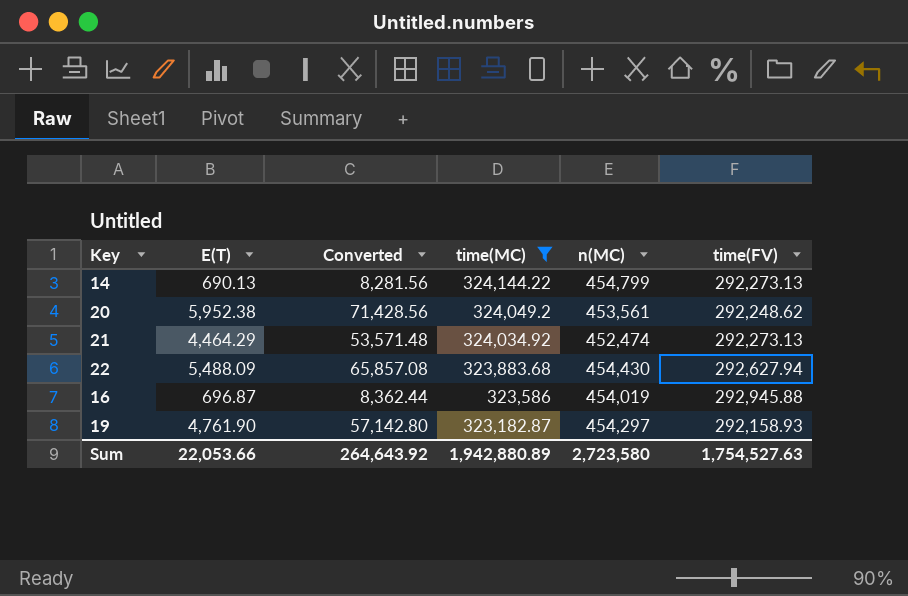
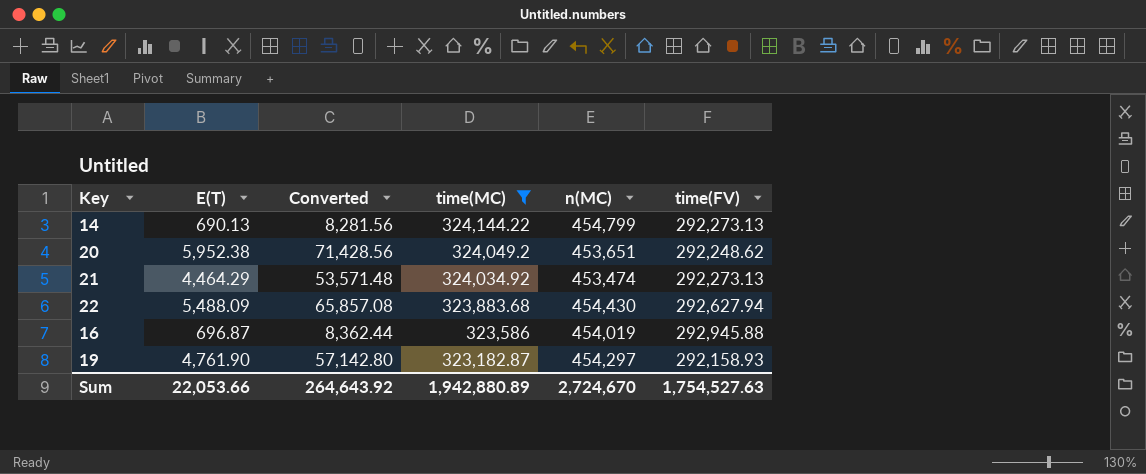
20 | n(MC): 453,561 -> 453,651
21 | n(MC): 452,474 -> 453,474
Sum | n(MC): 2,723,580 -> 2,724,670

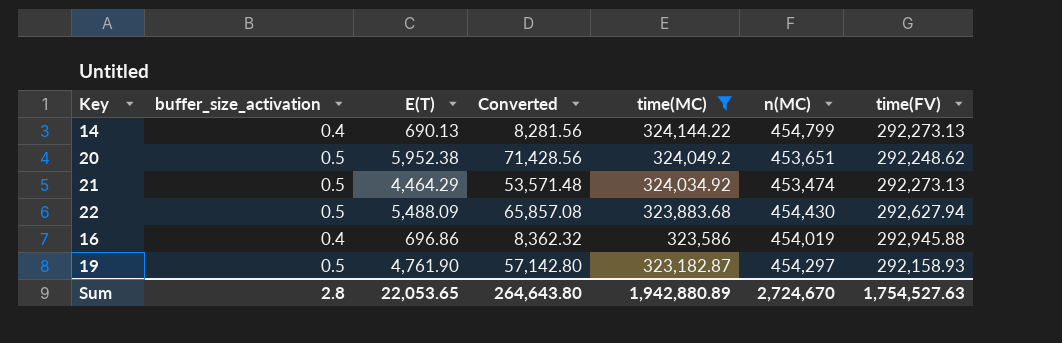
column buffer_size_activation | position: none -> 2
16 | E(T): 696.87 -> 696.86
16 | Converted: 8,362.44 -> 8,362.32
Sum | E(T): 22,053.66 -> 22,053.65
Sum | Converted: 264,643.92 -> 264,643.80

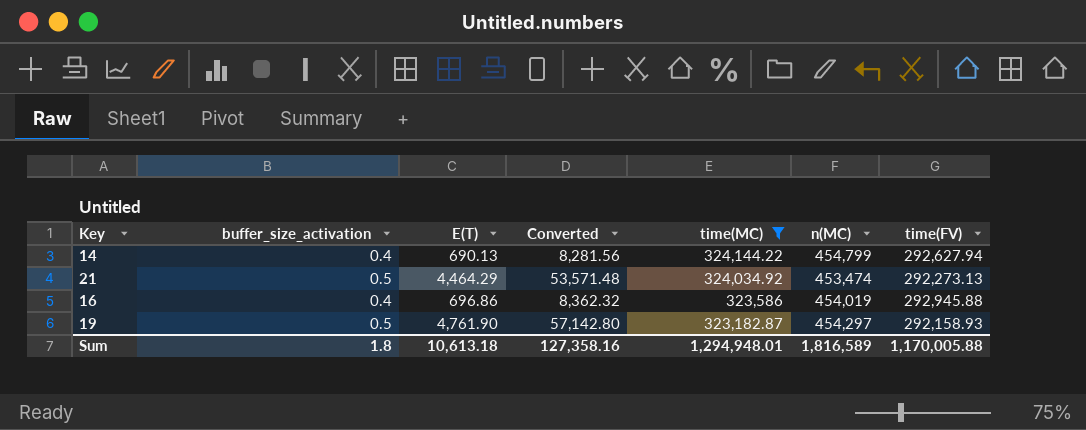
row 20: 0.5 | 5,952.38 | 71,428.56 | 324,049.2 | 453,651 | 292,248.62 -> none
row 22: 0.5 | 5,488.09 | 65,857.08 | 323,883.68 | 454,430 | 292,627.94 -> none
14 | time(FV): 292,273.13 -> 292,627.94
Sum | buffer_size_activation: 2.8 -> 1.8
Sum | E(T): 22,053.65 -> 10,613.18
Sum | Converted: 264,643.80 -> 127,358.16
Sum | time(MC): 1,942,880.89 -> 1,294,948.01
Sum | n(MC): 2,724,670 -> 1,816,589
Sum | time(FV): 1,754,527.63 -> 1,170,005.88

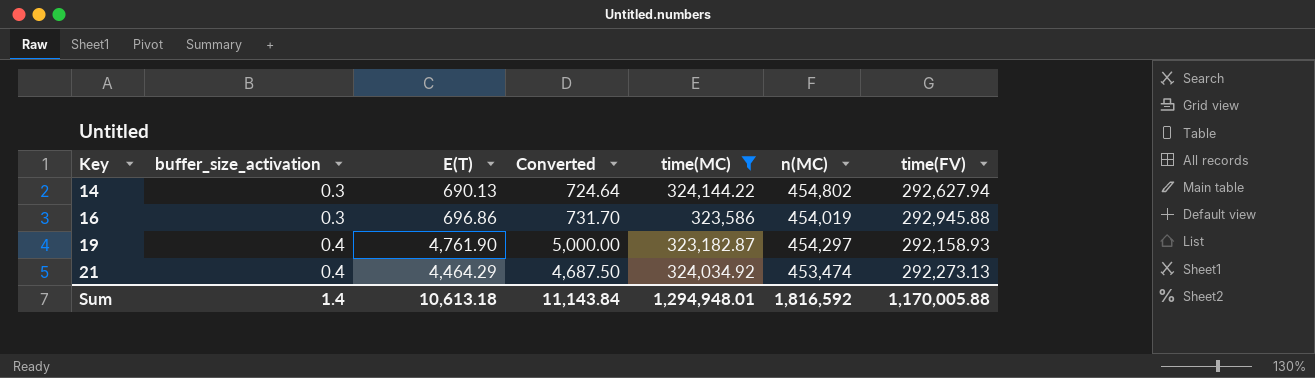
row order: time(MC) descending -> Key ascending
column Converted | formula: [E(T)] * 12 -> [E(T)] * 1.05
14 | buffer_size_activation: 0.4 -> 0.3
14 | n(MC): 454,799 -> 454,802
16 | buffer_size_activation: 0.4 -> 0.3
19 | buffer_size_activation: 0.5 -> 0.4
21 | buffer_size_activation: 0.5 -> 0.4
Sum | buffer_size_activation: 1.8 -> 1.4
Sum | Converted: 127,358.16 -> 11,143.84
Sum | n(MC): 1,816,589 -> 1,816,592

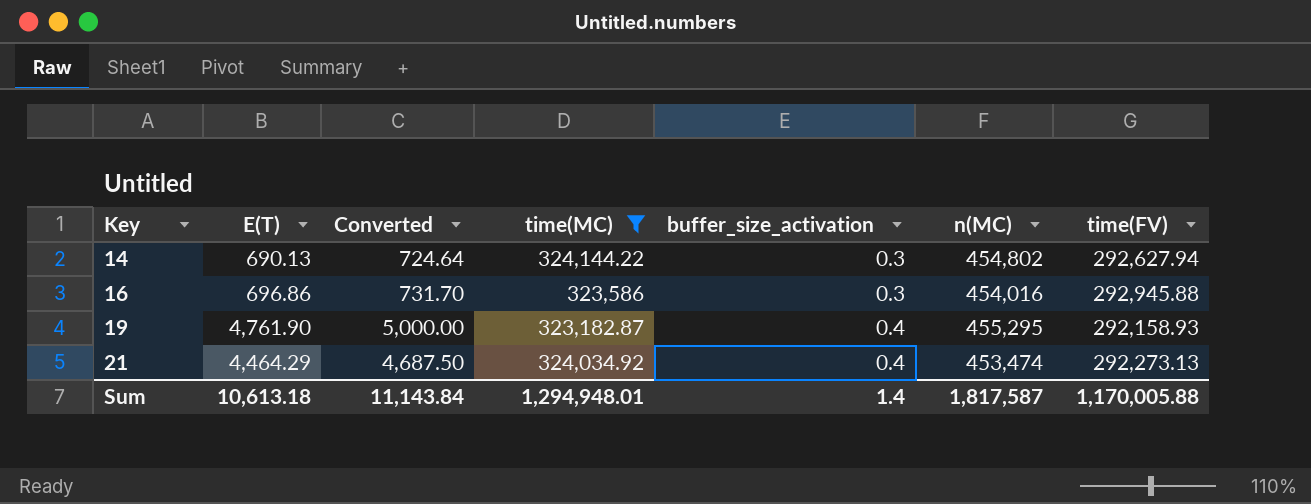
column buffer_size_activation | position: 2 -> 5
16 | n(MC): 454,019 -> 454,016
19 | n(MC): 454,297 -> 455,295
Sum | n(MC): 1,816,592 -> 1,817,587

